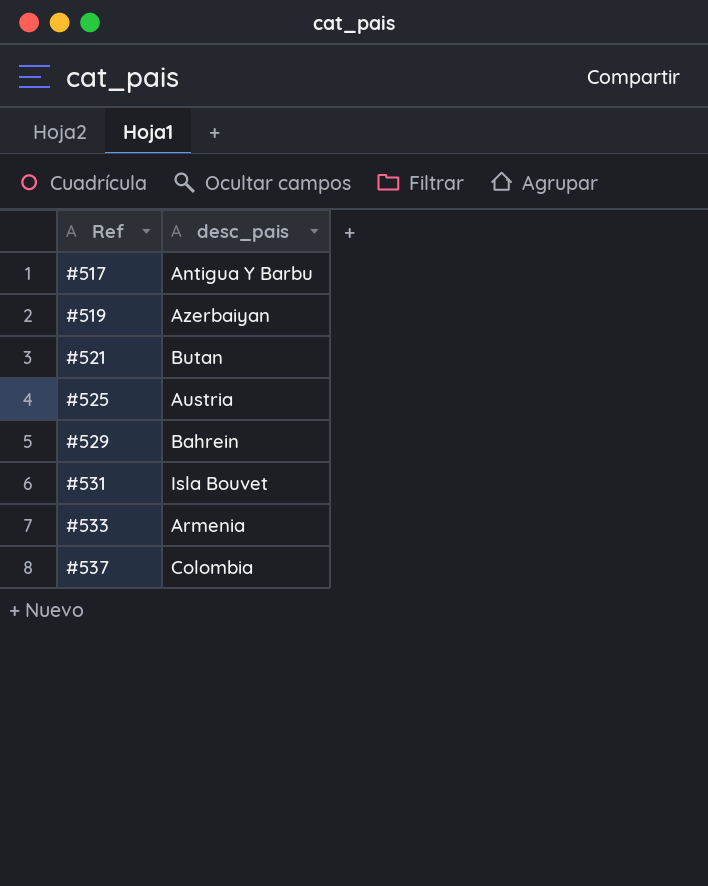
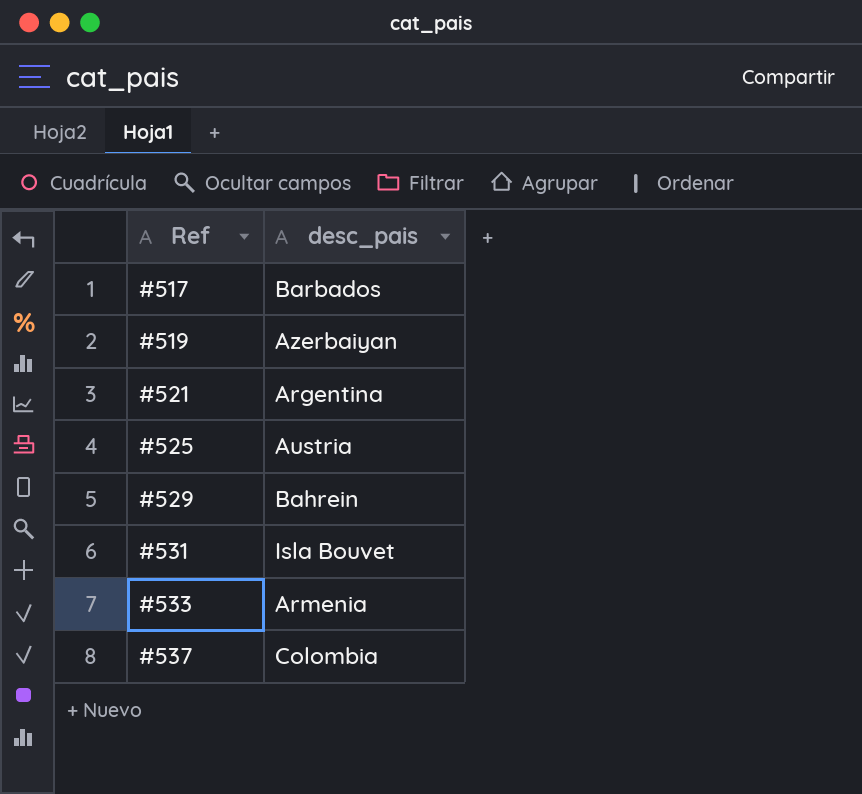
#517 | desc_pais: Antigua Y Barbu -> Barbados
#521 | desc_pais: Butan -> Argentina

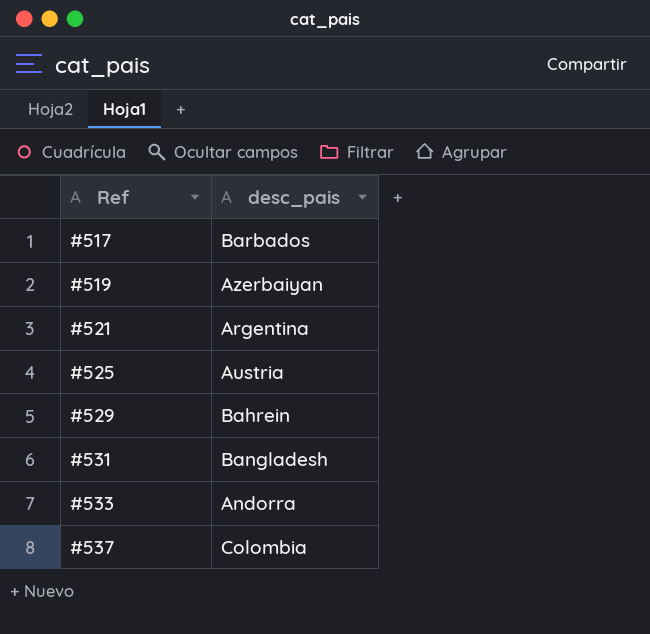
#531 | desc_pais: Isla Bouvet -> Bangladesh
#533 | desc_pais: Armenia -> Andorra

